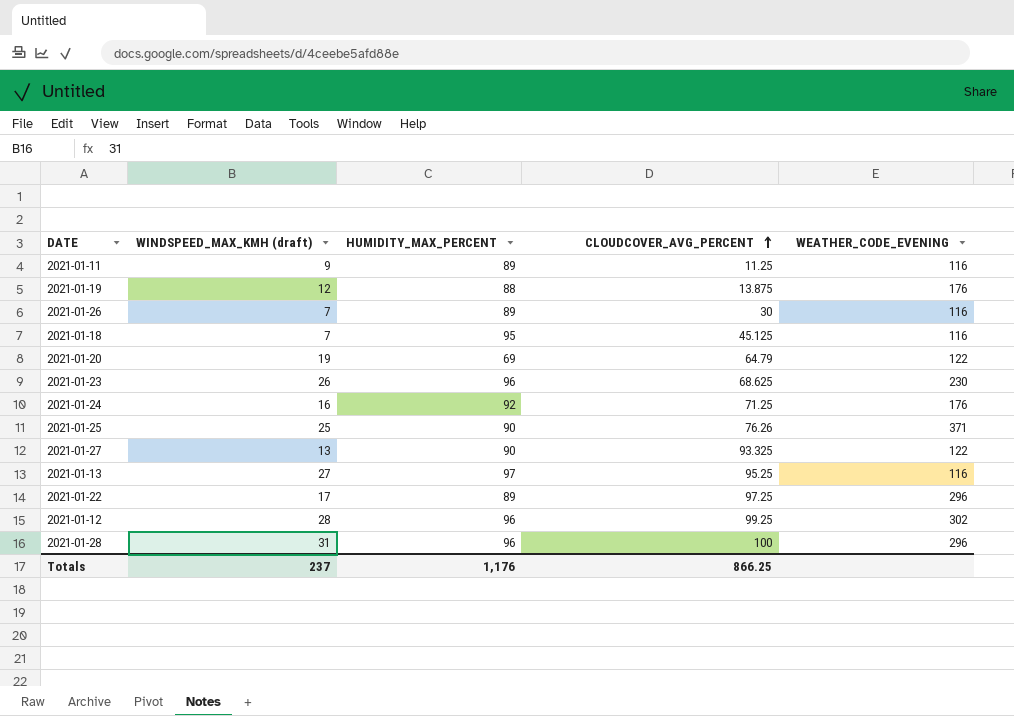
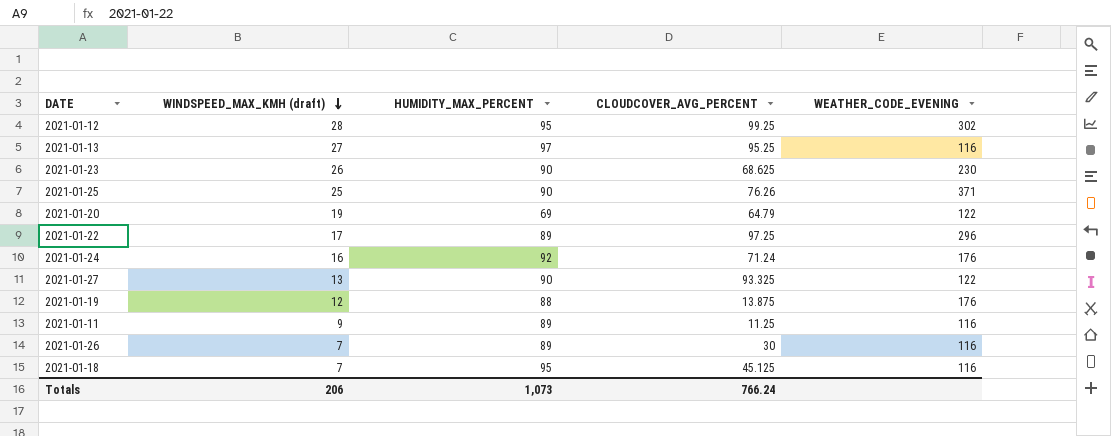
row order: CLOUDCOVER_AVG_PERCENT ascending -> WINDSPEED_MAX_KMH (draft) descending
row 2021-01-28: 31 | 96 | 100 | 296 -> none
2021-01-12 | HUMIDITY_MAX_PERCENT: 96 -> 95
2021-01-23 | HUMIDITY_MAX_PERCENT: 96 -> 90
2021-01-24 | CLOUDCOVER_AVG_PERCENT: 71.25 -> 71.24
Totals | WINDSPEED_MAX_KMH (draft): 237 -> 206
Totals | HUMIDITY_MAX_PERCENT: 1,176 -> 1,073
Totals | CLOUDCOVER_AVG_PERCENT: 866.25 -> 766.24

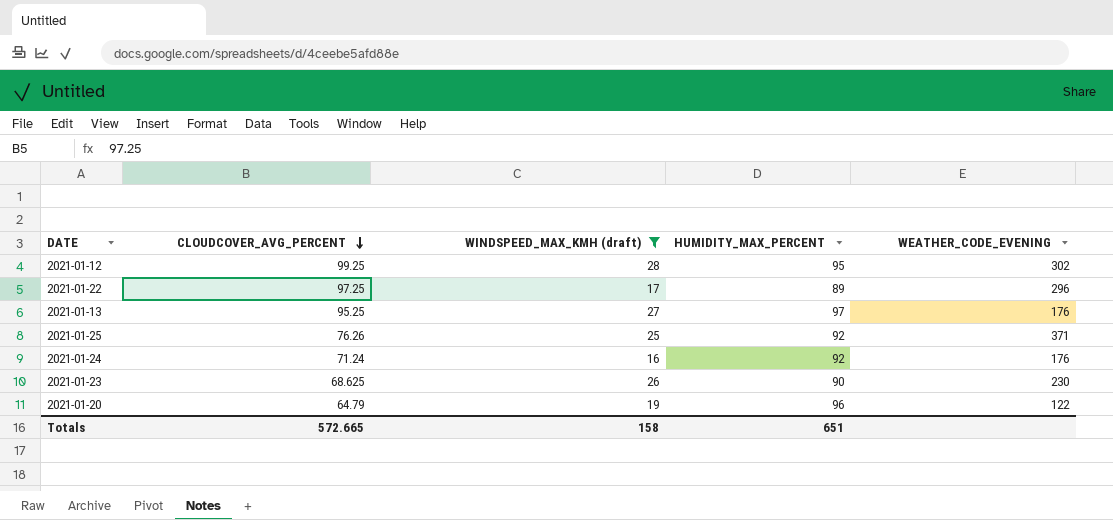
filter: none -> WINDSPEED_MAX_KMH (draft) >= 16
row order: WINDSPEED_MAX_KMH (draft) descending -> CLOUDCOVER_AVG_PERCENT descending
column CLOUDCOVER_AVG_PERCENT | position: 4 -> 2
2021-01-13 | WEATHER_CODE_EVENING: 116 -> 176
2021-01-25 | HUMIDITY_MAX_PERCENT: 90 -> 92
2021-01-20 | HUMIDITY_MAX_PERCENT: 69 -> 96
Totals | CLOUDCOVER_AVG_PERCENT: 766.24 -> 572.665
Totals | WINDSPEED_MAX_KMH (draft): 206 -> 158
Totals | HUMIDITY_MAX_PERCENT: 1,073 -> 651

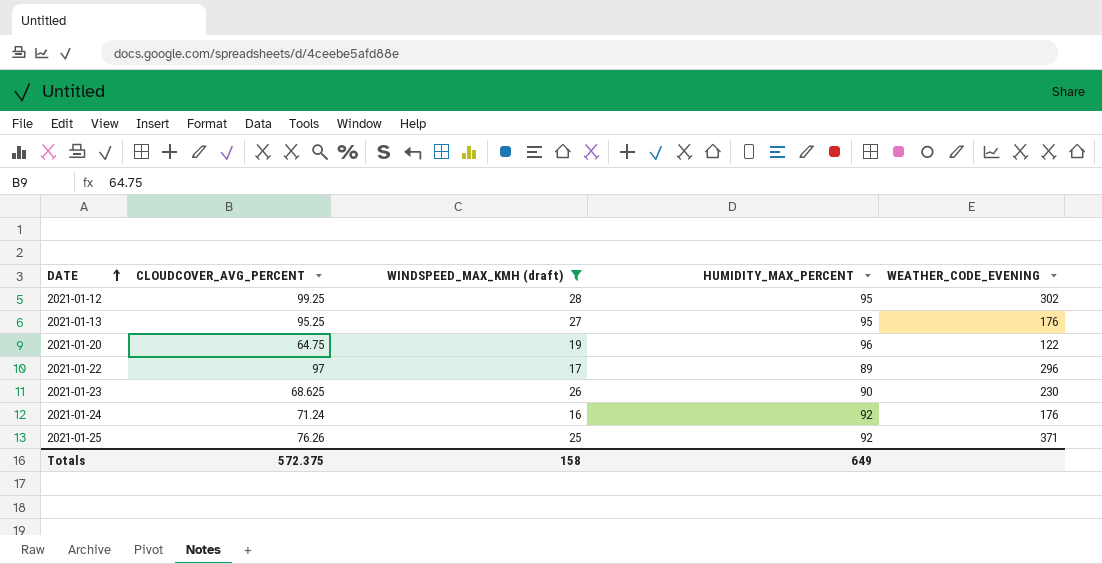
row order: CLOUDCOVER_AVG_PERCENT descending -> DATE ascending
2021-01-13 | HUMIDITY_MAX_PERCENT: 97 -> 95
2021-01-20 | CLOUDCOVER_AVG_PERCENT: 64.79 -> 64.75
2021-01-22 | CLOUDCOVER_AVG_PERCENT: 97.25 -> 97
Totals | CLOUDCOVER_AVG_PERCENT: 572.665 -> 572.375
Totals | HUMIDITY_MAX_PERCENT: 651 -> 649

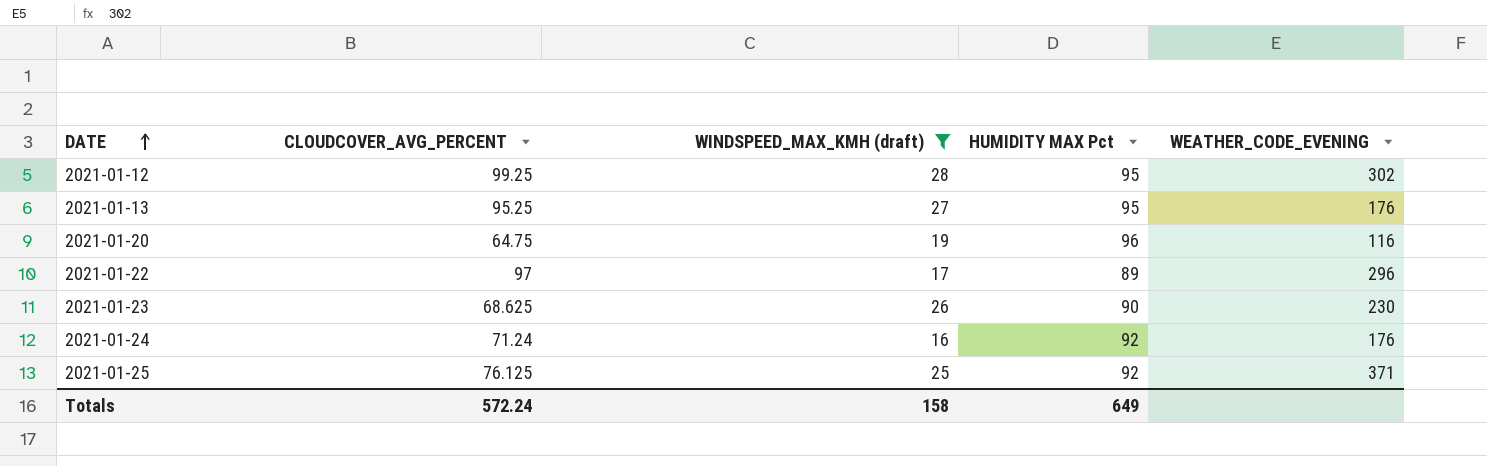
column name: HUMIDITY_MAX_PERCENT -> HUMIDITY MAX Pct
2021-01-20 | WEATHER_CODE_EVENING: 122 -> 116
2021-01-25 | CLOUDCOVER_AVG_PERCENT: 76.26 -> 76.125
Totals | CLOUDCOVER_AVG_PERCENT: 572.375 -> 572.24

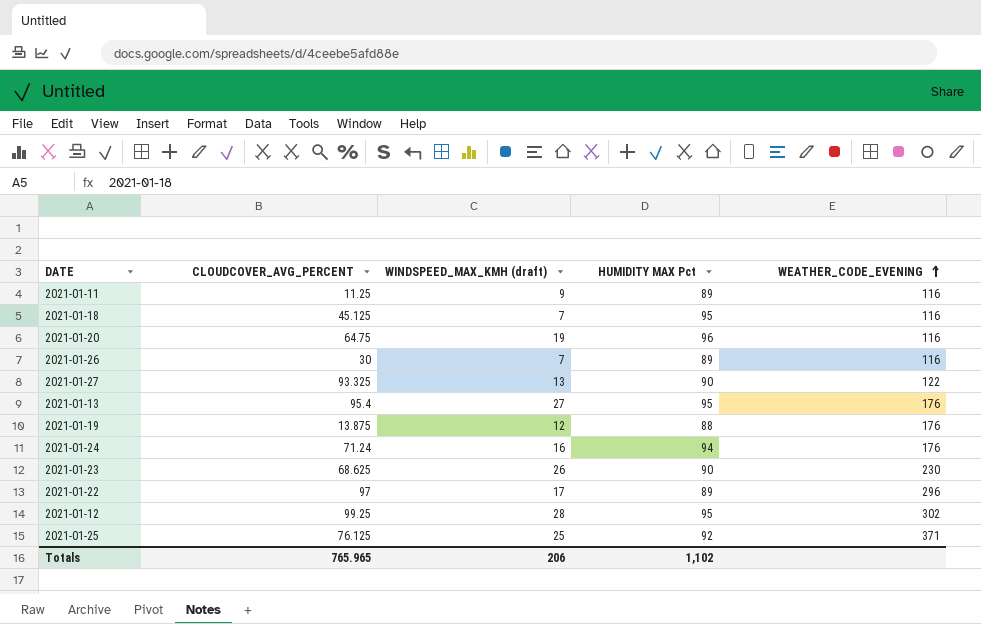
filter: WINDSPEED_MAX_KMH (draft) >= 16 -> none
row order: DATE ascending -> WEATHER_CODE_EVENING ascending
2021-01-13 | CLOUDCOVER_AVG_PERCENT: 95.25 -> 95.4
2021-01-24 | HUMIDITY MAX Pct: 92 -> 94
Totals | CLOUDCOVER_AVG_PERCENT: 572.24 -> 765.965
Totals | WINDSPEED_MAX_KMH (draft): 158 -> 206
Totals | HUMIDITY MAX Pct: 649 -> 1,102

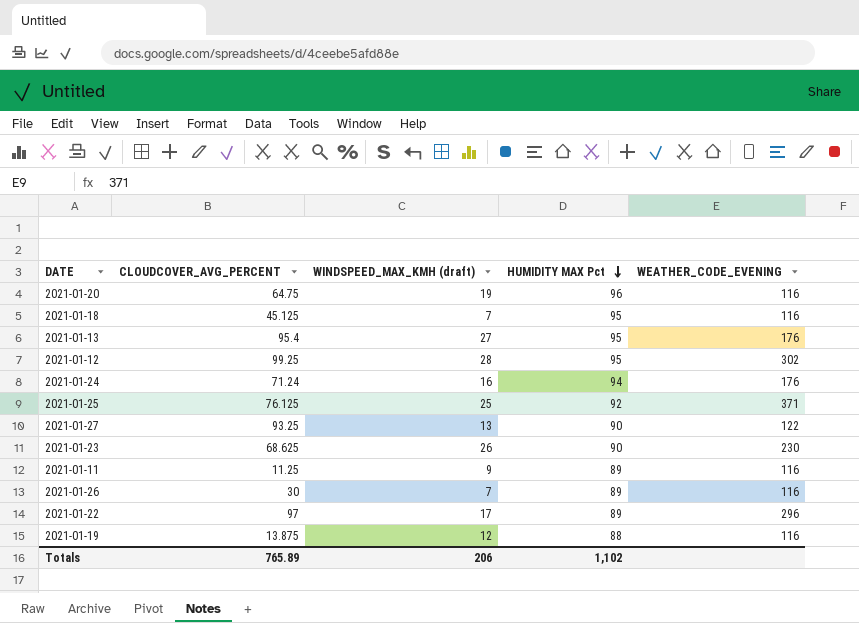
row order: WEATHER_CODE_EVENING ascending -> HUMIDITY MAX Pct descending
2021-01-27 | CLOUDCOVER_AVG_PERCENT: 93.325 -> 93.25
2021-01-19 | WEATHER_CODE_EVENING: 176 -> 116
Totals | CLOUDCOVER_AVG_PERCENT: 765.965 -> 765.89

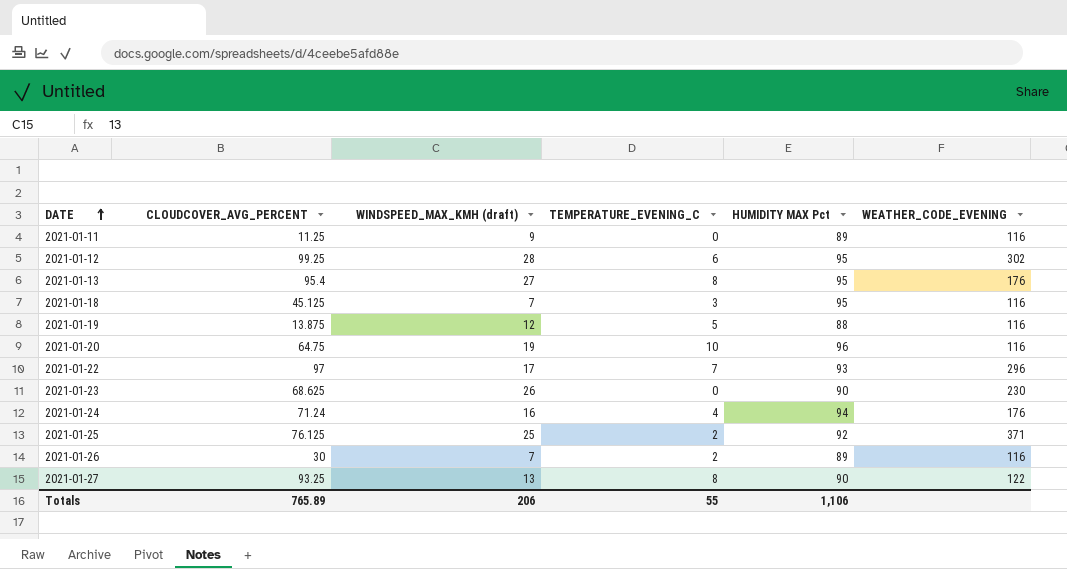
row order: HUMIDITY MAX Pct descending -> DATE ascending
column TEMPERATURE_EVENING_C | position: none -> 4
2021-01-22 | HUMIDITY MAX Pct: 89 -> 93
Totals | HUMIDITY MAX Pct: 1,102 -> 1,106

